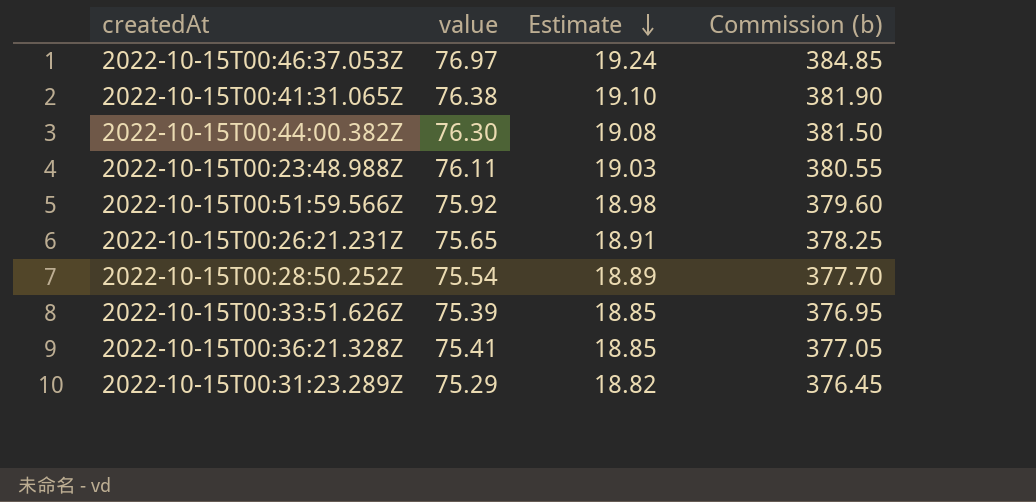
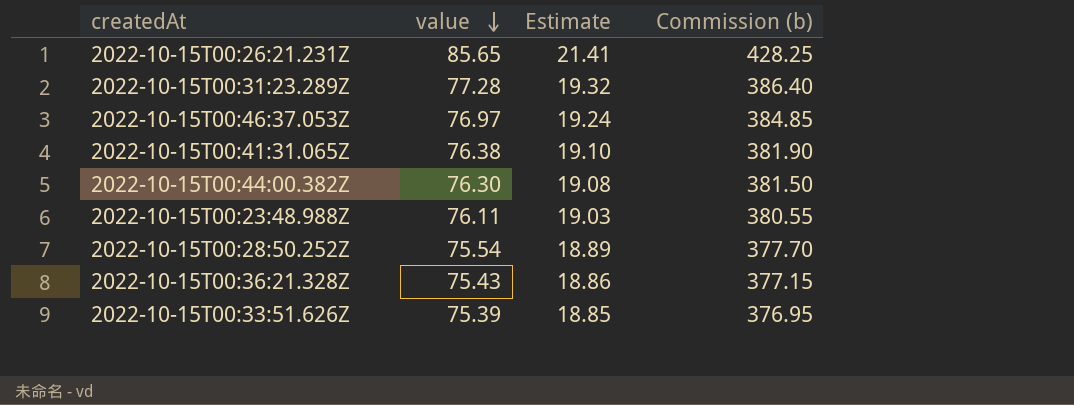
row order: Estimate descending -> value descending
row 2022-10-15T00:51:59.566Z: 75.92 | 18.98 | 379.60 -> none
2022-10-15T00:26:21.231Z | value: 75.65 -> 85.65
2022-10-15T00:26:21.231Z | Estimate: 18.91 -> 21.41
2022-10-15T00:26:21.231Z | Commission (b): 378.25 -> 428.25
2022-10-15T00:31:23.289Z | value: 75.29 -> 77.28
2022-10-15T00:31:23.289Z | Estimate: 18.82 -> 19.32
2022-10-15T00:31:23.289Z | Commission (b): 376.45 -> 386.40
2022-10-15T00:36:21.328Z | value: 75.41 -> 75.43
2022-10-15T00:36:21.328Z | Estimate: 18.85 -> 18.86
2022-10-15T00:36:21.328Z | Commission (b): 377.05 -> 377.15

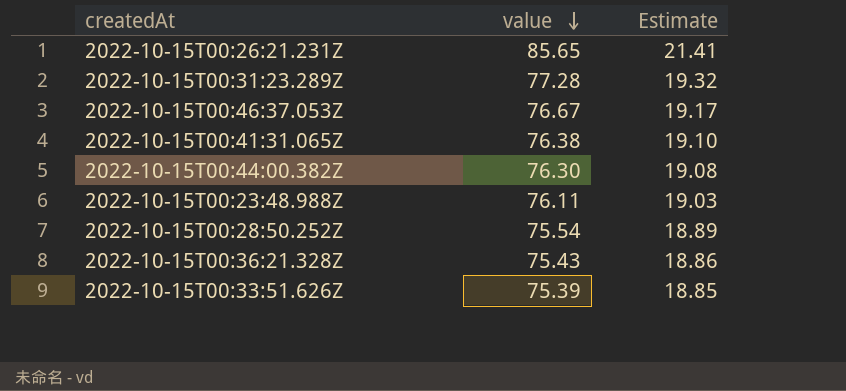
column Commission (b) | formula: [value] * 5 -> none
2022-10-15T00:46:37.053Z | value: 76.97 -> 76.67
2022-10-15T00:46:37.053Z | Estimate: 19.24 -> 19.17

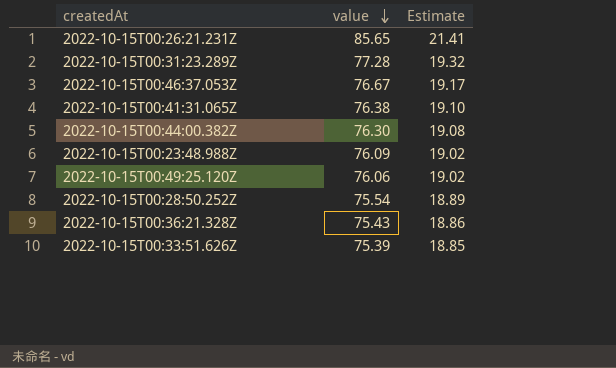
2022-10-15T00:23:48.988Z | value: 76.11 -> 76.09
2022-10-15T00:23:48.988Z | Estimate: 19.03 -> 19.02
row 2022-10-15T00:49:25.120Z: none -> 76.06 | 19.02

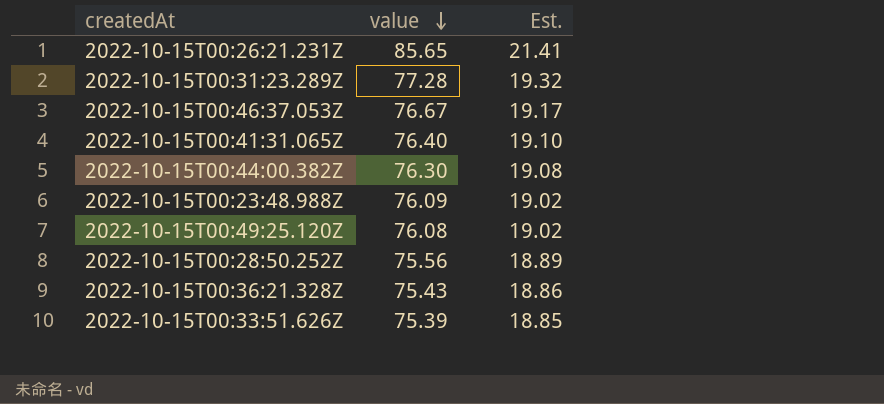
column name: Estimate -> Est.
2022-10-15T00:41:31.065Z | value: 76.38 -> 76.40
2022-10-15T00:49:25.120Z | value: 76.06 -> 76.08
2022-10-15T00:28:50.252Z | value: 75.54 -> 75.56

